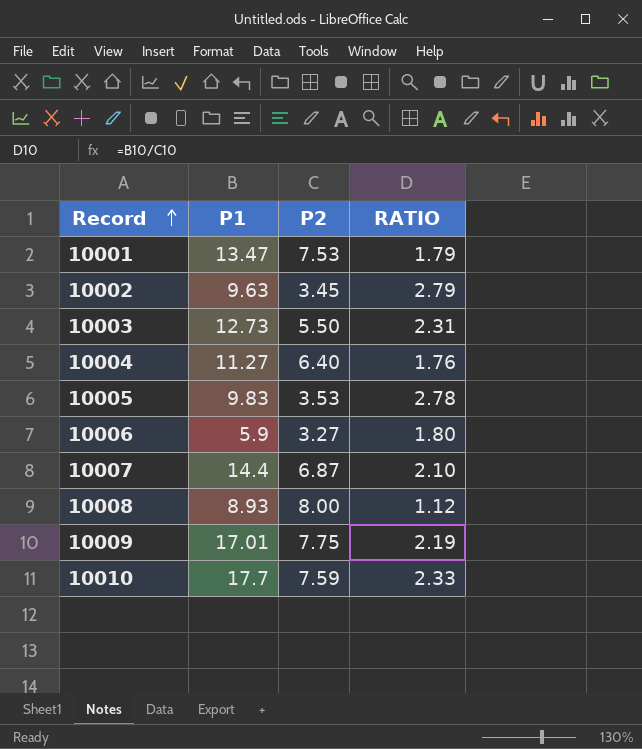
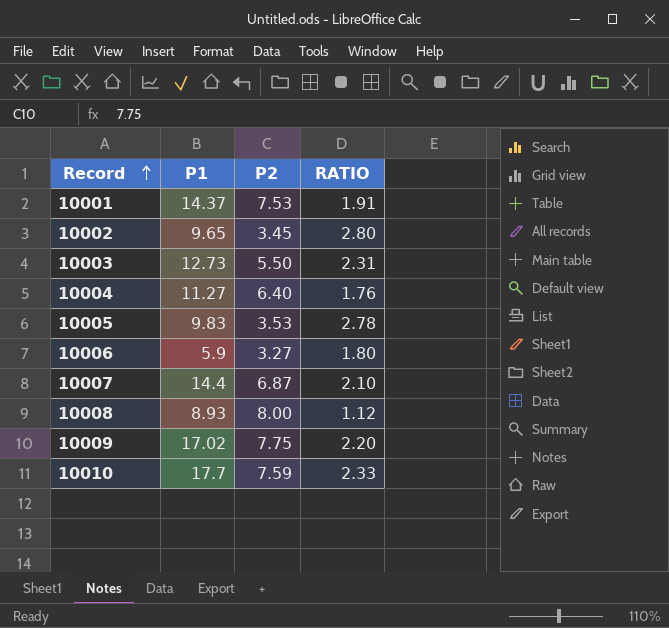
10001 | P1: 13.47 -> 14.37
10001 | RATIO: 1.79 -> 1.91
10002 | P1: 9.63 -> 9.65
10002 | RATIO: 2.79 -> 2.80
10009 | P1: 17.01 -> 17.02
10009 | RATIO: 2.19 -> 2.20

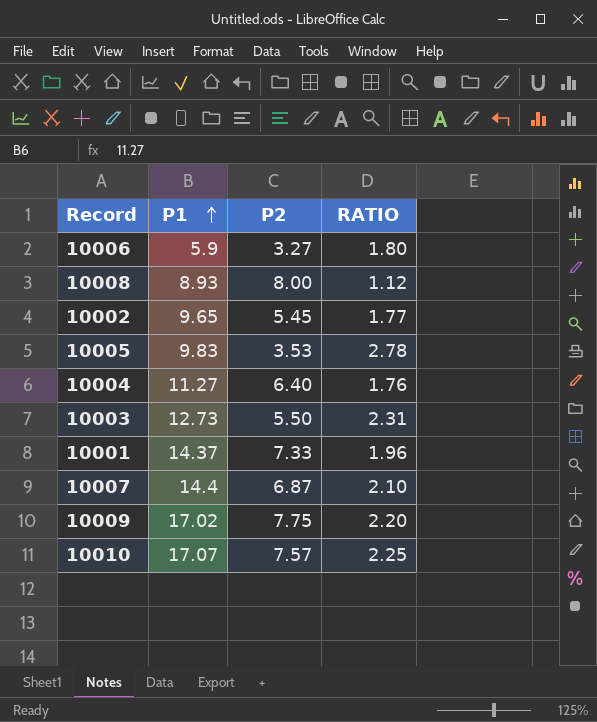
row order: Record ascending -> P1 ascending
10002 | P2: 3.45 -> 5.45
10002 | RATIO: 2.80 -> 1.77
10001 | P2: 7.53 -> 7.33
10001 | RATIO: 1.91 -> 1.96
10010 | P1: 17.7 -> 17.07
10010 | P2: 7.59 -> 7.57
10010 | RATIO: 2.33 -> 2.25

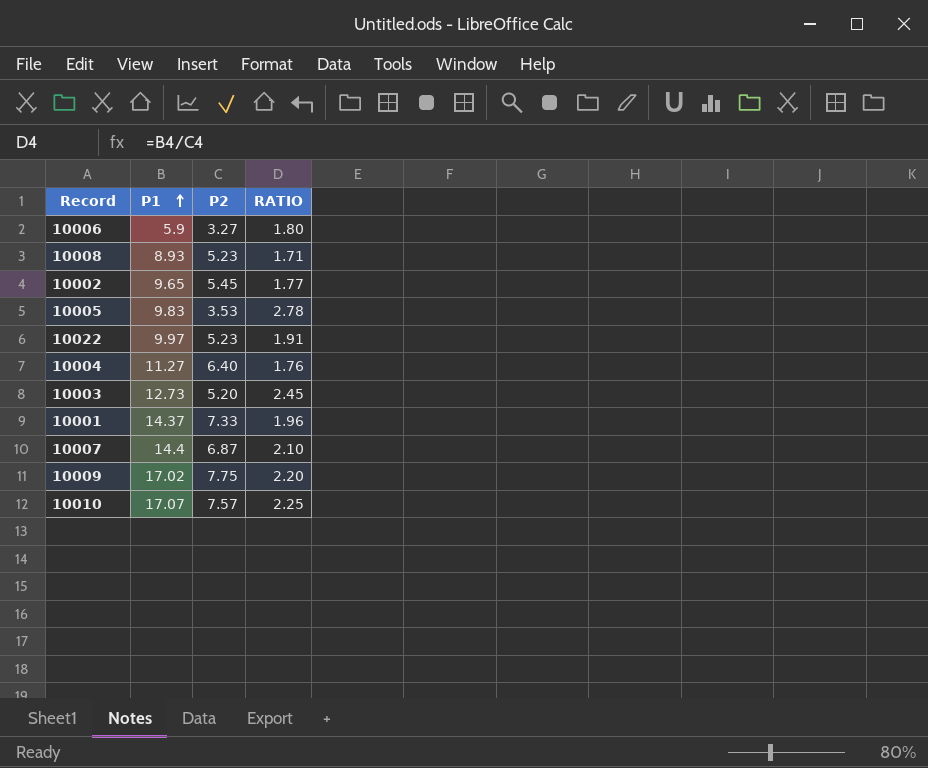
10008 | P2: 8.00 -> 5.23
10008 | RATIO: 1.12 -> 1.71
row 10022: none -> 9.97 | 5.23 | 1.91
10003 | P2: 5.50 -> 5.20
10003 | RATIO: 2.31 -> 2.45

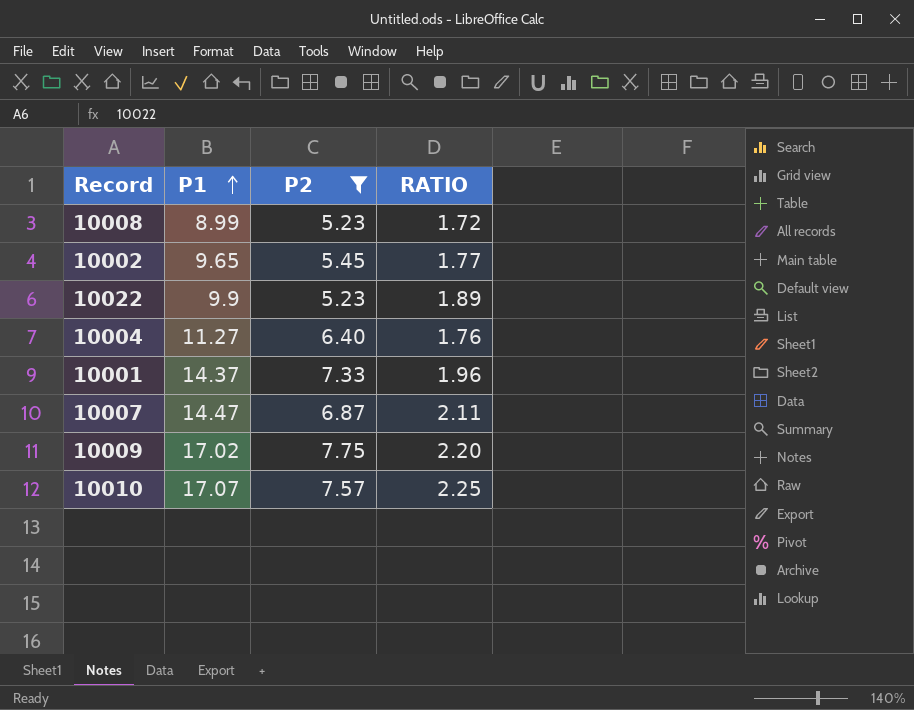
filter: none -> P2 >= 5.23
10008 | P1: 8.93 -> 8.99
10008 | RATIO: 1.71 -> 1.72
10022 | P1: 9.97 -> 9.9
10022 | RATIO: 1.91 -> 1.89
10007 | P1: 14.4 -> 14.47
10007 | RATIO: 2.10 -> 2.11

